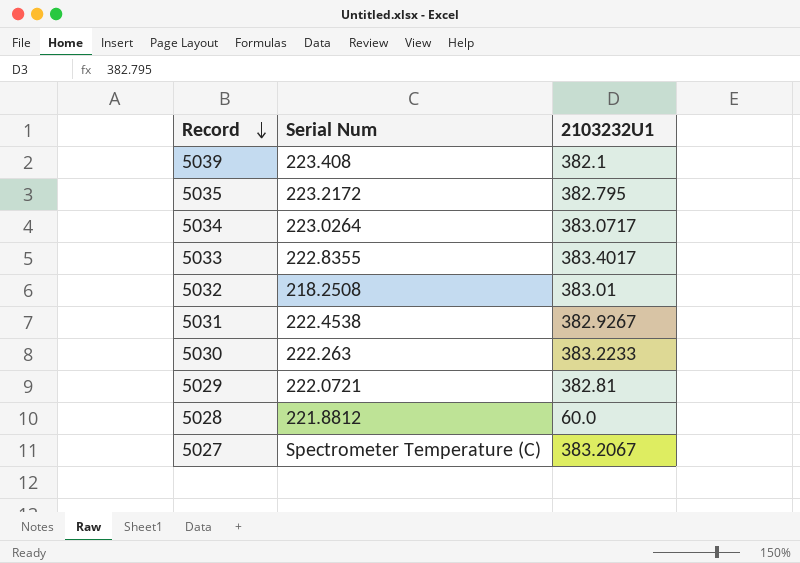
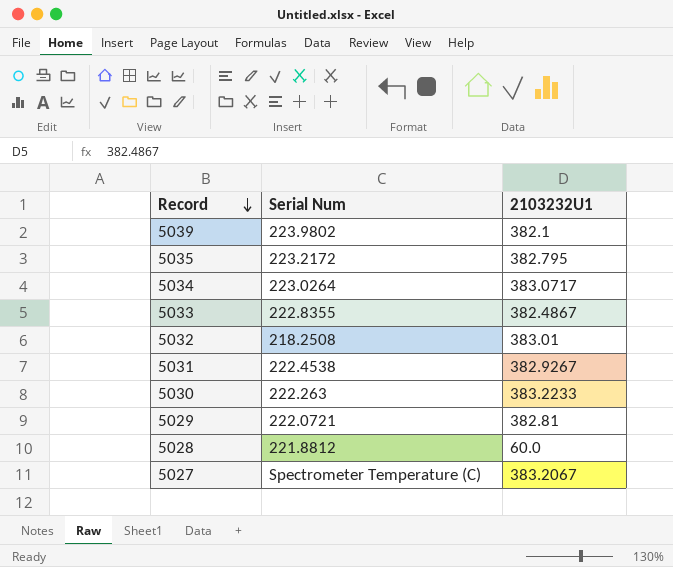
5039 | Serial Num: 223.408 -> 223.9802
5033 | 2103232U1: 383.4017 -> 382.4867

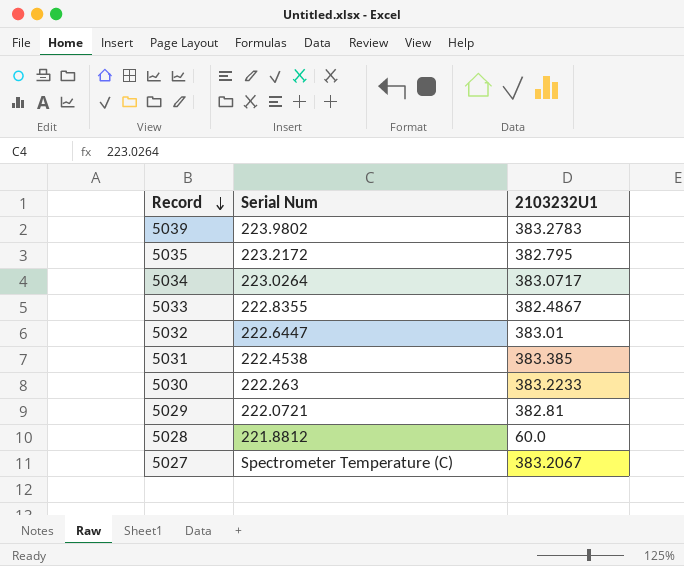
5039 | 2103232U1: 382.1 -> 383.2783
5032 | Serial Num: 218.2508 -> 222.6447
5031 | 2103232U1: 382.9267 -> 383.385

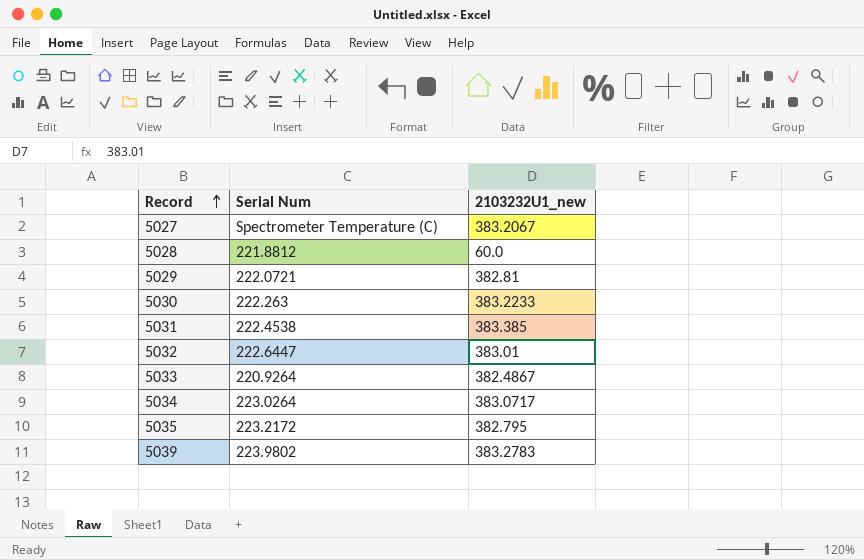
row order: Record descending -> Record ascending
column name: 2103232U1 -> 2103232U1_new
5033 | Serial Num: 222.8355 -> 220.9264

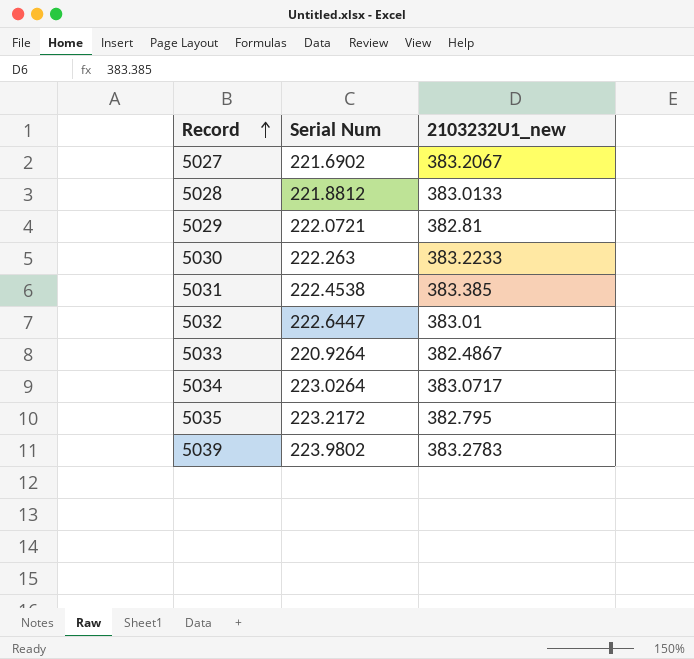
5027 | Serial Num: Spectrometer Temperature (C) -> 221.6902
5028 | 2103232U1_new: 60.0 -> 383.0133

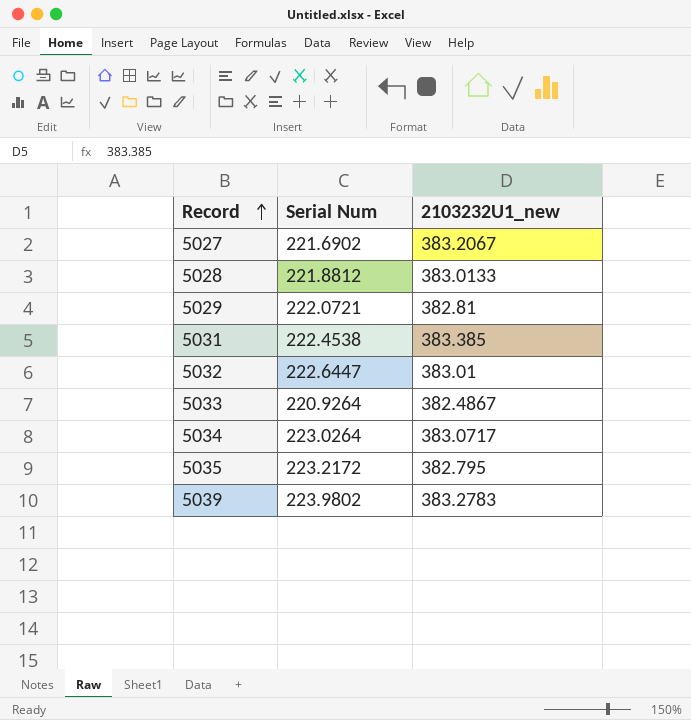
row 5030: 222.263 | 383.2233 -> none

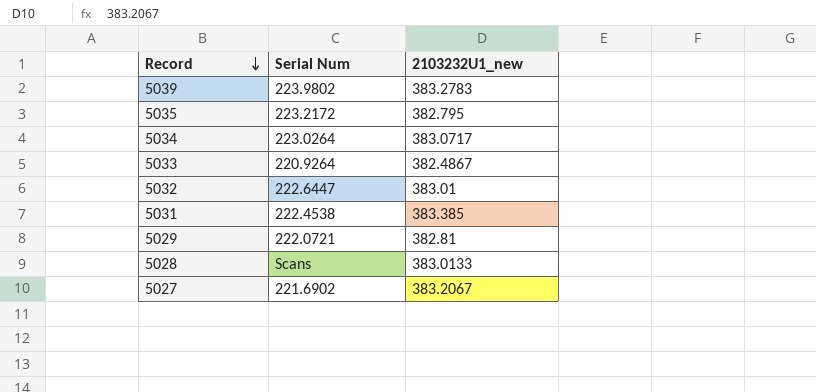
row order: Record ascending -> Record descending
5028 | Serial Num: 221.8812 -> Scans

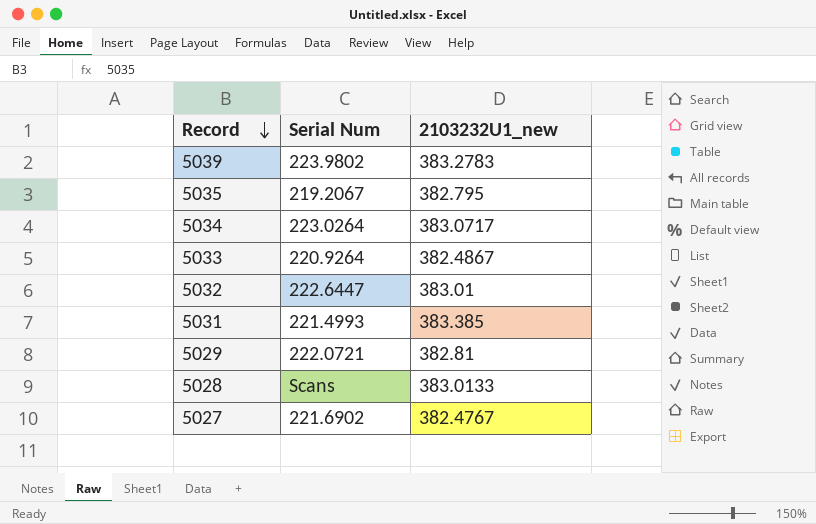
5035 | Serial Num: 223.2172 -> 219.2067
5031 | Serial Num: 222.4538 -> 221.4993
5027 | 2103232U1_new: 383.2067 -> 382.4767

